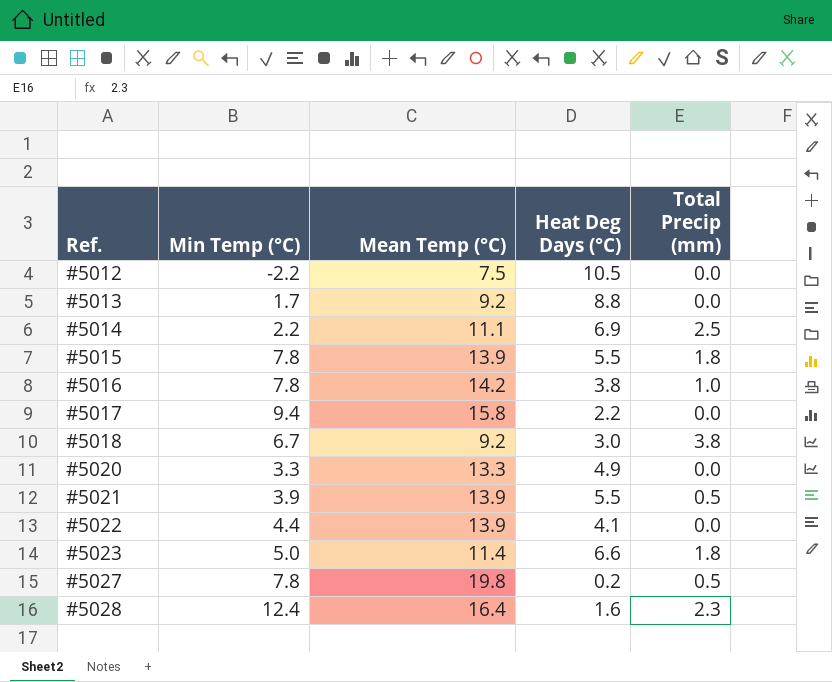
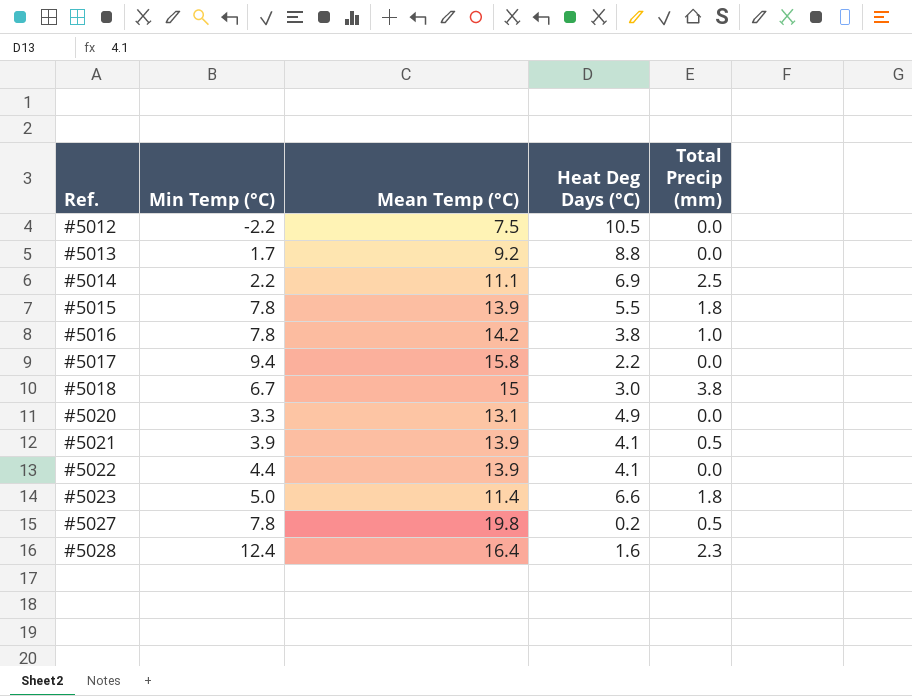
#5018 | Mean Temp (°C): 9.2 -> 15
#5020 | Mean Temp (°C): 13.3 -> 13.1
#5021 | Heat Deg Days (°C): 5.5 -> 4.1

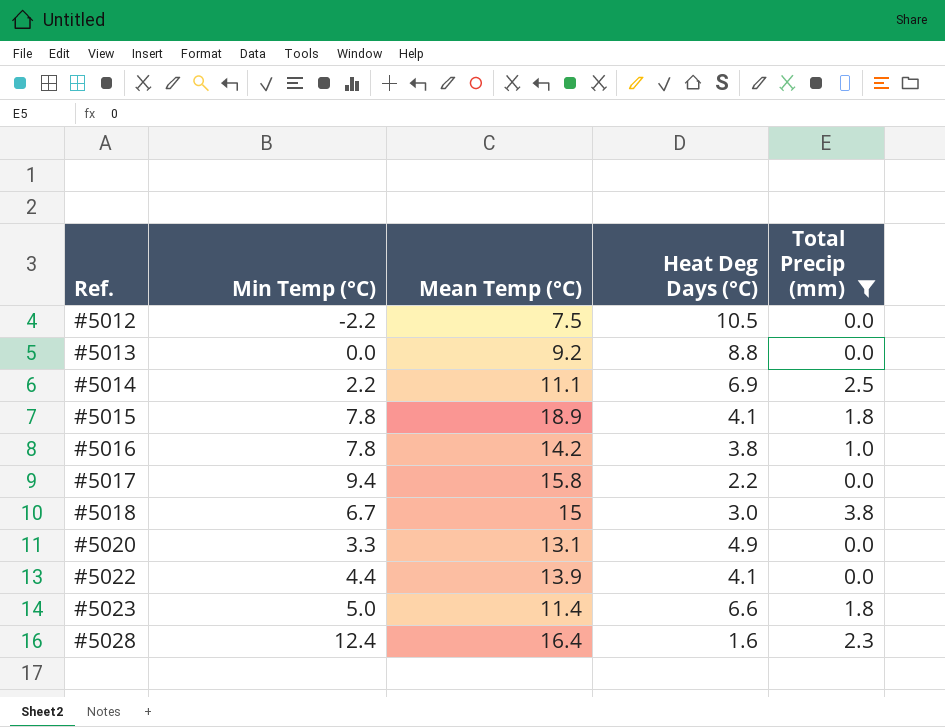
filter: none -> Total Precip (mm) != 0.5
#5013 | Min Temp (°C): 1.7 -> 0.0
#5015 | Mean Temp (°C): 13.9 -> 18.9
#5015 | Heat Deg Days (°C): 5.5 -> 4.1

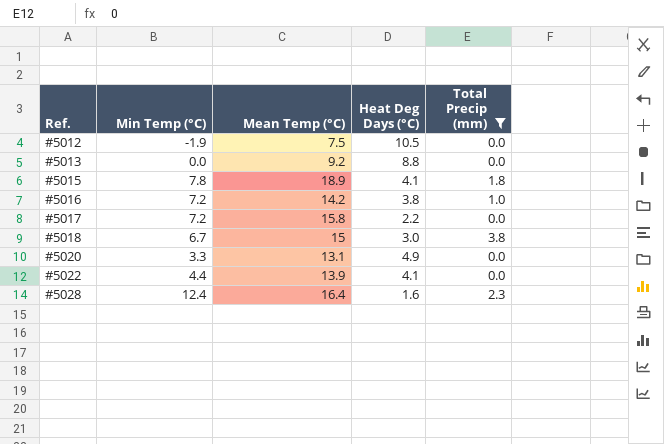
row #5014: 2.2 | 11.1 | 6.9 | 2.5 -> none
row #5023: 5.0 | 11.4 | 6.6 | 1.8 -> none
#5012 | Min Temp (°C): -2.2 -> -1.9
#5016 | Min Temp (°C): 7.8 -> 7.2
#5017 | Min Temp (°C): 9.4 -> 7.2

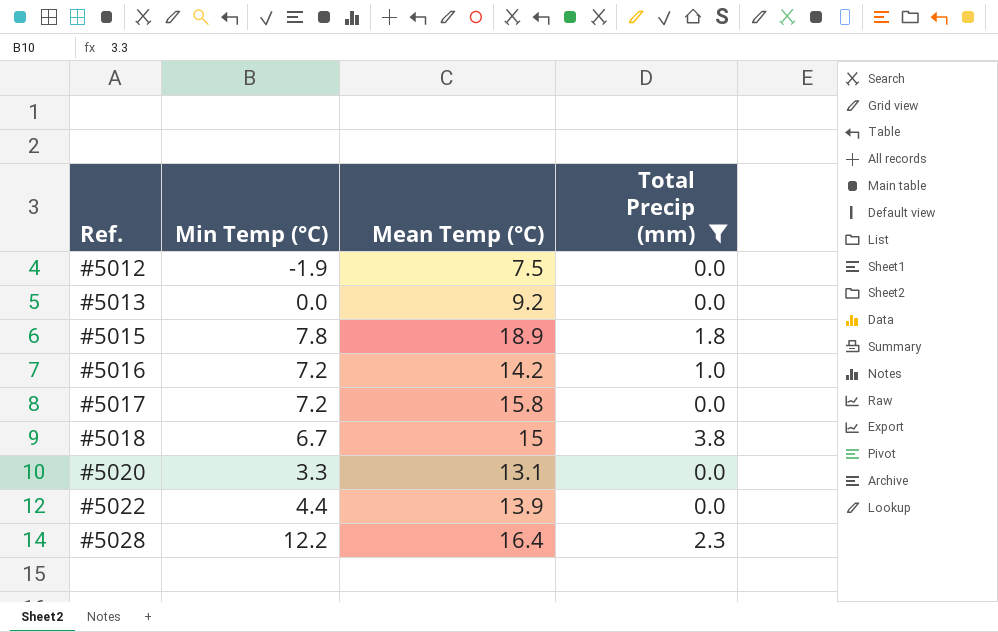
column Heat Deg Days (°C) | position: 4 -> none
#5028 | Min Temp (°C): 12.4 -> 12.2

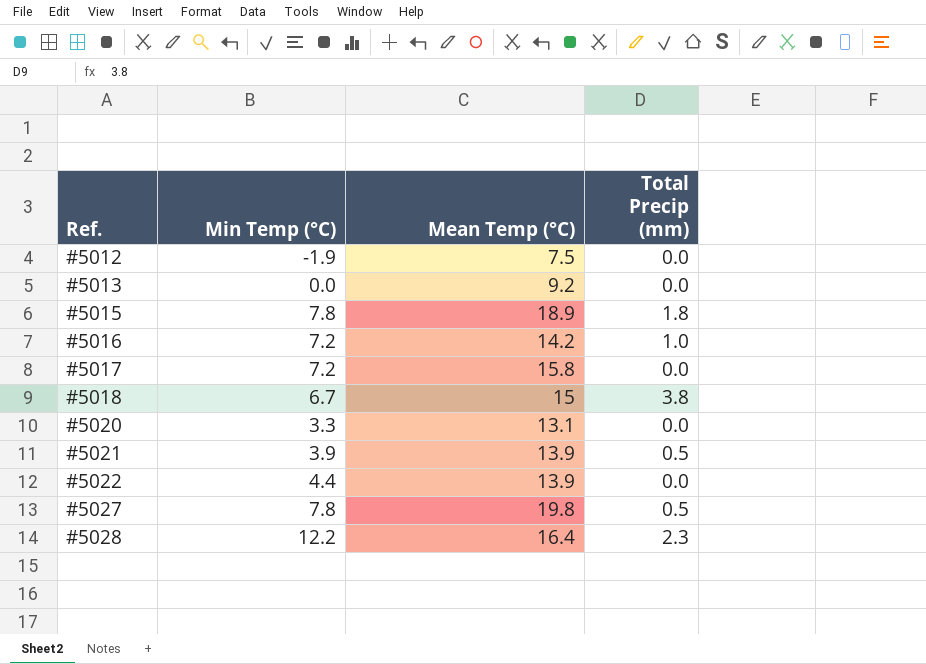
filter: Total Precip (mm) != 0.5 -> none

